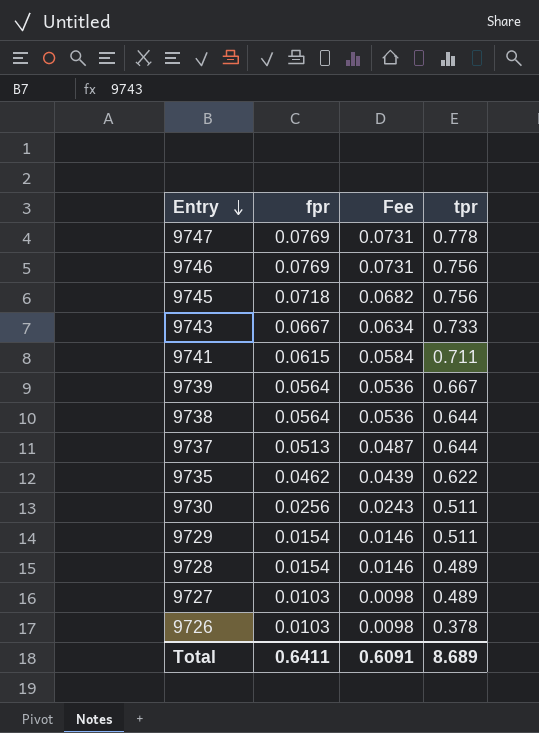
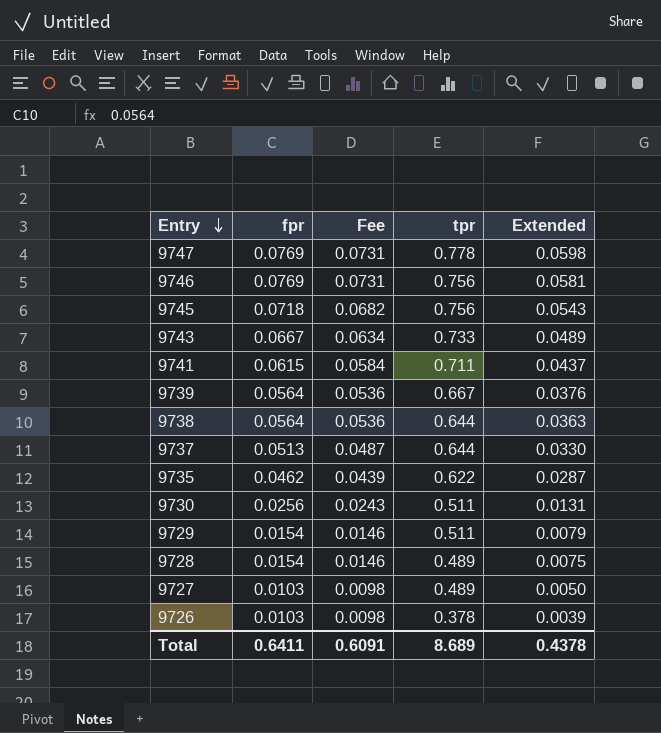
column Extended | formula: none -> [fpr] * [tpr]

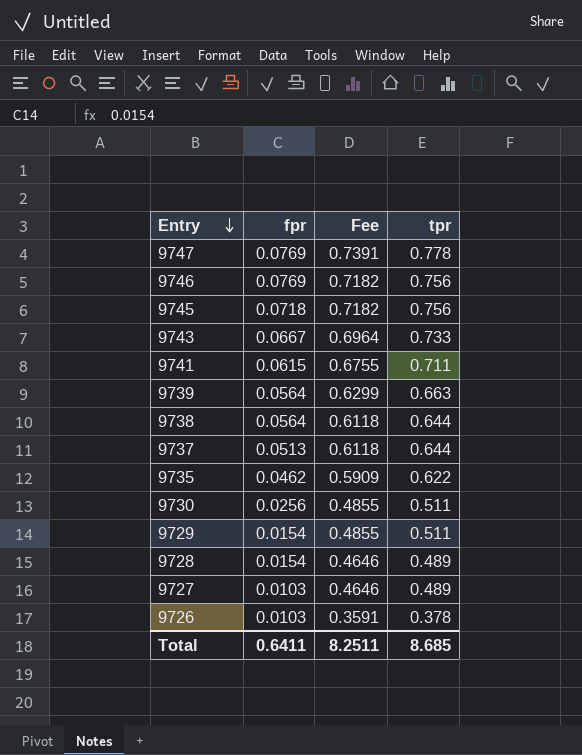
column Extended | formula: [fpr] * [tpr] -> none
column Fee | formula: [fpr] * 0.95 -> [tpr] * 0.95
9739 | tpr: 0.667 -> 0.663
Total | Fee: 0.6091 -> 8.2511
Total | tpr: 8.689 -> 8.685

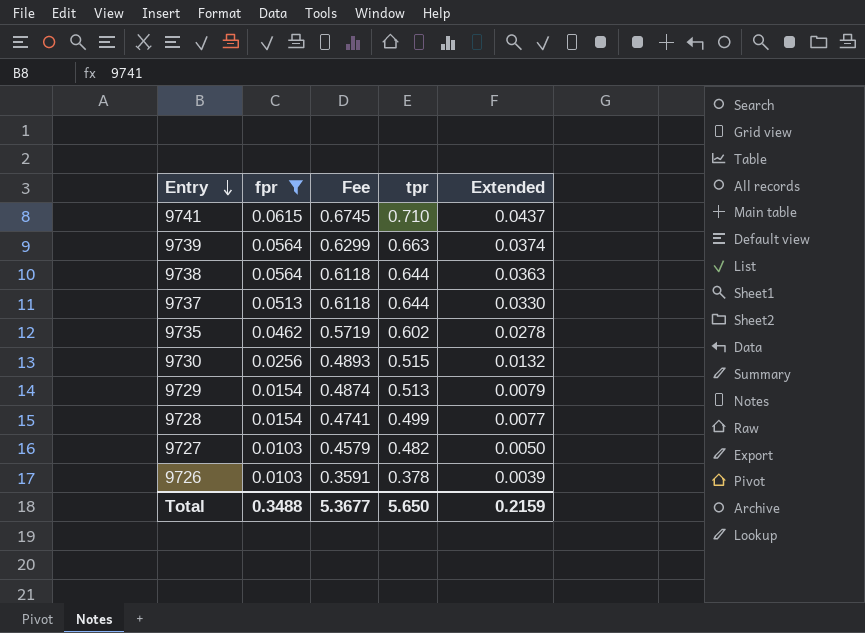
filter: none -> fpr <= 0.0615
column Extended | formula: none -> [fpr] * [tpr]
9741 | Fee: 0.6755 -> 0.6745
9741 | tpr: 0.711 -> 0.710
9735 | Fee: 0.5909 -> 0.5719
9735 | tpr: 0.622 -> 0.602
9730 | Fee: 0.4855 -> 0.4893
9730 | tpr: 0.511 -> 0.515
9729 | Fee: 0.4855 -> 0.4874
9729 | tpr: 0.511 -> 0.513
9728 | Fee: 0.4646 -> 0.4741
9728 | tpr: 0.489 -> 0.499
9727 | Fee: 0.4646 -> 0.4579
9727 | tpr: 0.489 -> 0.482
Total | fpr: 0.6411 -> 0.3488
Total | Fee: 8.2511 -> 5.3677
Total | tpr: 8.685 -> 5.650

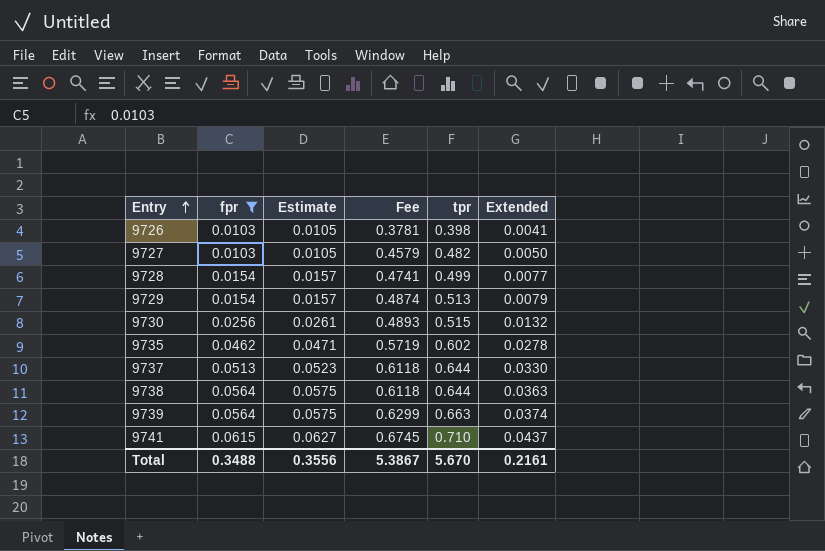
row order: Entry descending -> Entry ascending
column Estimate | formula: none -> [fpr] * 1.02
9726 | Fee: 0.3591 -> 0.3781
9726 | tpr: 0.378 -> 0.398
9726 | Extended: 0.0039 -> 0.0041
Total | Fee: 5.3677 -> 5.3867
Total | tpr: 5.650 -> 5.670
Total | Extended: 0.2159 -> 0.2161

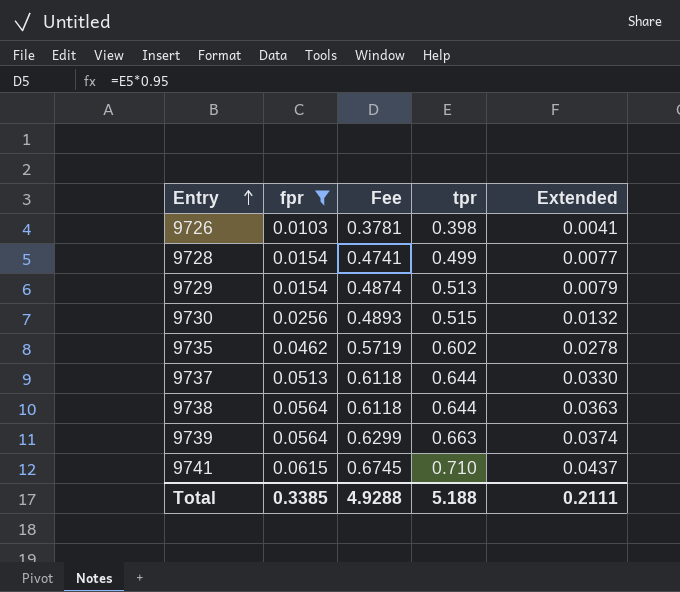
column Estimate | formula: [fpr] * 1.02 -> none
row 9727: 0.0103 | 0.0105 | 0.4579 | 0.482 | 0.0050 -> none
Total | fpr: 0.3488 -> 0.3385
Total | Fee: 5.3867 -> 4.9288
Total | tpr: 5.670 -> 5.188
Total | Extended: 0.2161 -> 0.2111

